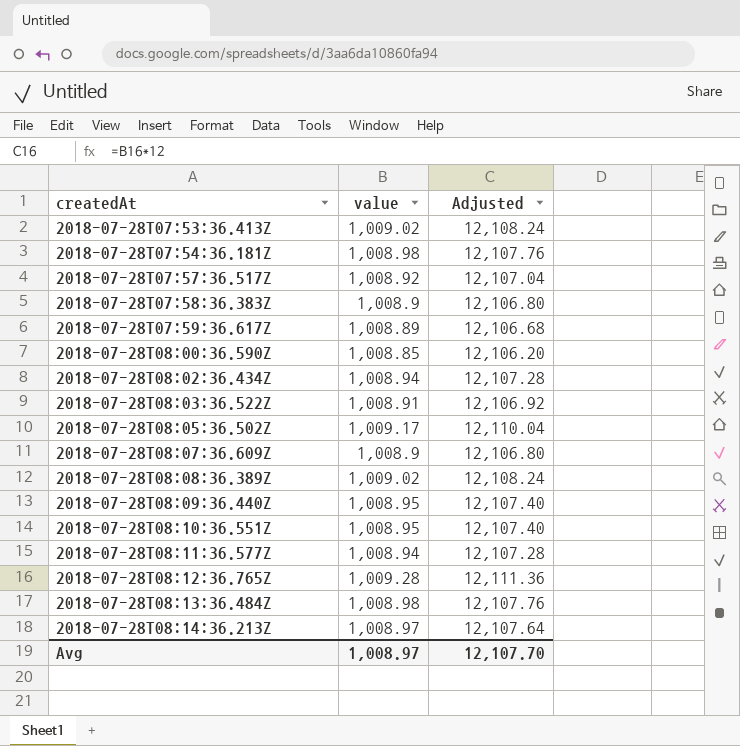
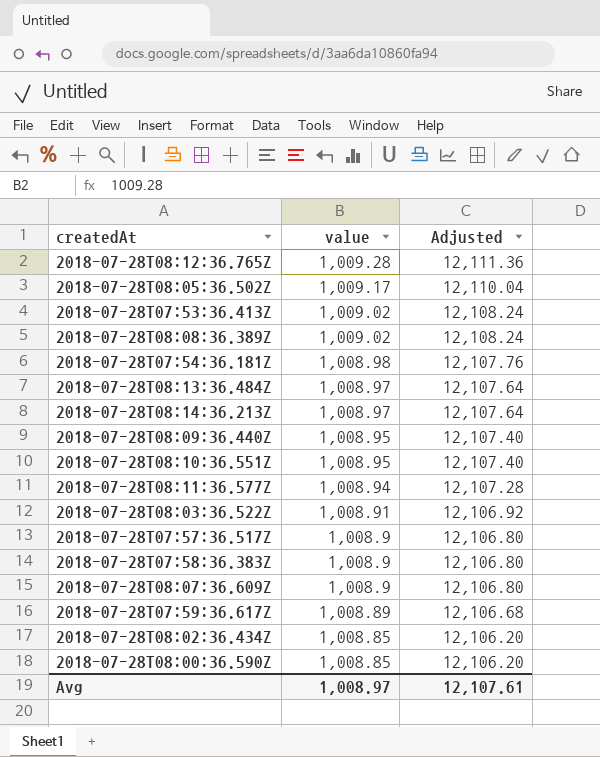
row order: createdAt ascending -> value descending
2018-07-28T08:13:36.484Z | value: 1,008.98 -> 1,008.97
2018-07-28T08:13:36.484Z | Adjusted: 12,107.76 -> 12,107.64
2018-07-28T07:57:36.517Z | value: 1,008.92 -> 1,008.9
2018-07-28T07:57:36.517Z | Adjusted: 12,107.04 -> 12,106.80
2018-07-28T08:02:36.434Z | value: 1,008.94 -> 1,008.85
2018-07-28T08:02:36.434Z | Adjusted: 12,107.28 -> 12,106.20
Avg | Adjusted: 12,107.70 -> 12,107.61

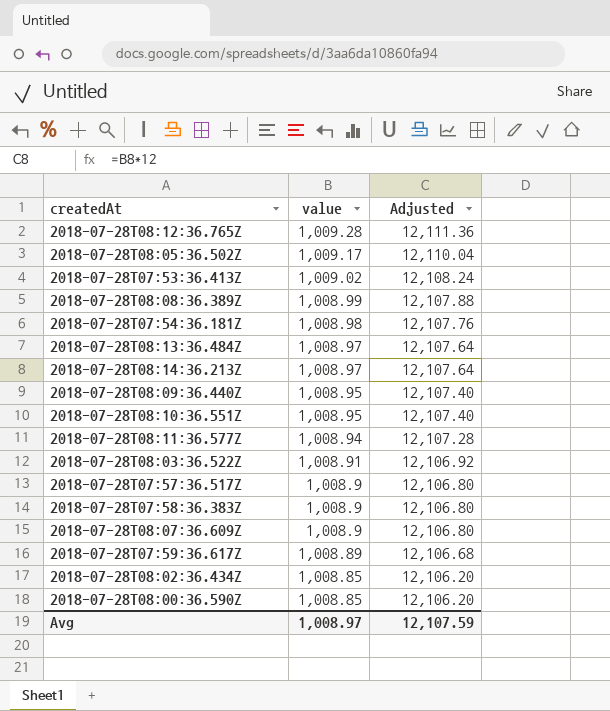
2018-07-28T08:08:36.389Z | value: 1,009.02 -> 1,008.99
2018-07-28T08:08:36.389Z | Adjusted: 12,108.24 -> 12,107.88
Avg | Adjusted: 12,107.61 -> 12,107.59

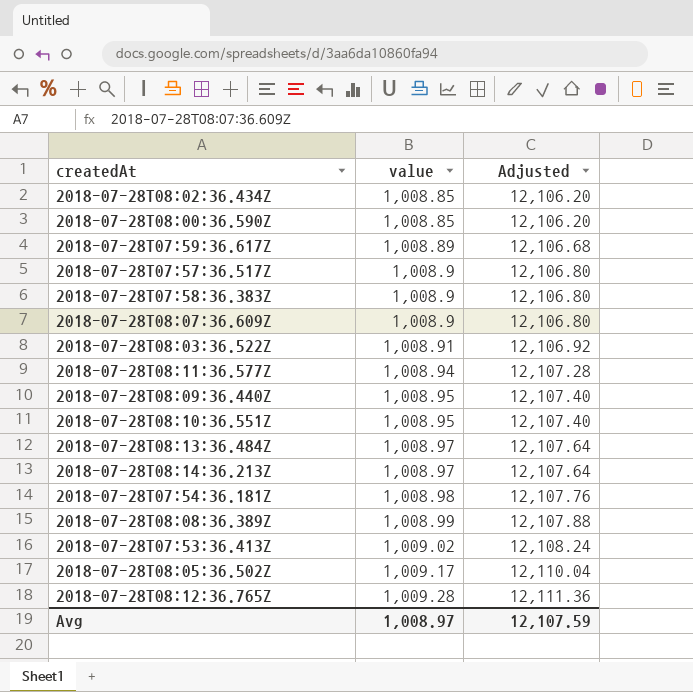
row order: value descending -> value ascending

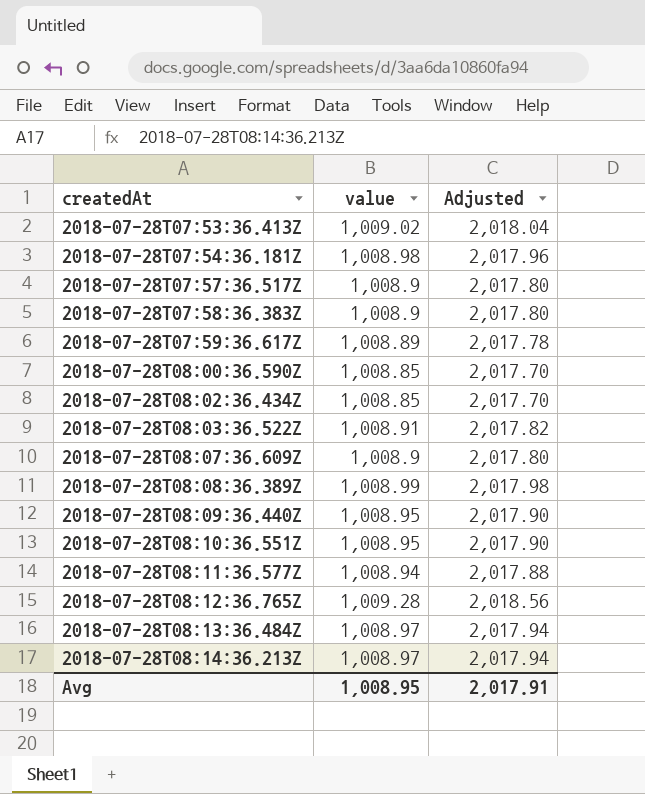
row order: value ascending -> createdAt ascending
column Adjusted | formula: [value] * 12 -> [value] * 2
row 2018-07-28T08:05:36.502Z: 1,009.17 | 12,110.04 -> none
Avg | value: 1,008.97 -> 1,008.95
Avg | Adjusted: 12,107.59 -> 2,017.91

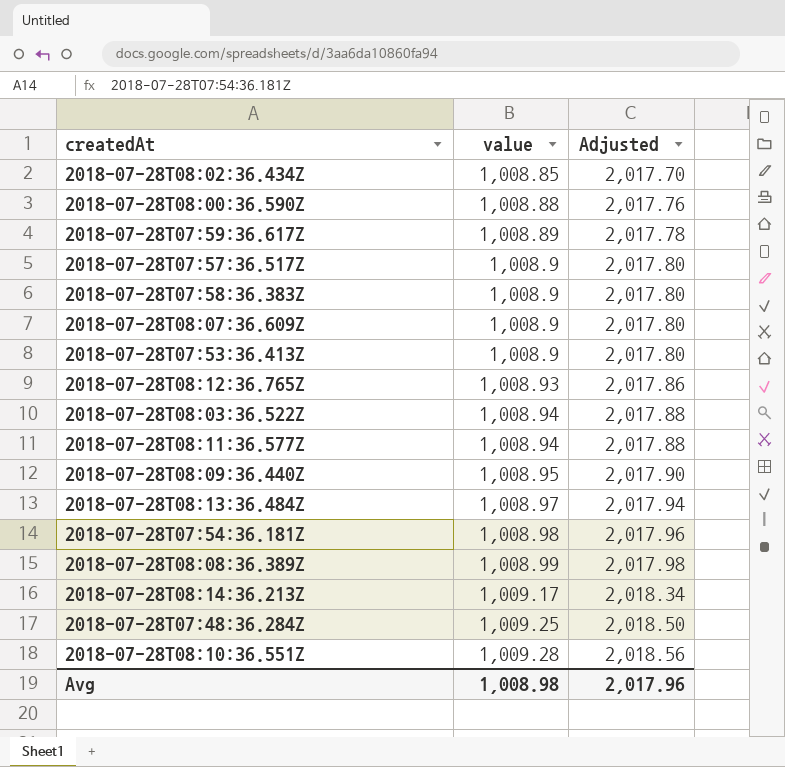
row order: createdAt ascending -> value ascending
2018-07-28T08:00:36.590Z | value: 1,008.85 -> 1,008.88
2018-07-28T08:00:36.590Z | Adjusted: 2,017.70 -> 2,017.76
2018-07-28T07:53:36.413Z | value: 1,009.02 -> 1,008.9
2018-07-28T07:53:36.413Z | Adjusted: 2,018.04 -> 2,017.80
2018-07-28T08:12:36.765Z | value: 1,009.28 -> 1,008.93
2018-07-28T08:12:36.765Z | Adjusted: 2,018.56 -> 2,017.86
2018-07-28T08:03:36.522Z | value: 1,008.91 -> 1,008.94
2018-07-28T08:03:36.522Z | Adjusted: 2,017.82 -> 2,017.88
2018-07-28T08:14:36.213Z | value: 1,008.97 -> 1,009.17
2018-07-28T08:14:36.213Z | Adjusted: 2,017.94 -> 2,018.34
row 2018-07-28T07:48:36.284Z: none -> 1,009.25 | 2,018.50
2018-07-28T08:10:36.551Z | value: 1,008.95 -> 1,009.28
2018-07-28T08:10:36.551Z | Adjusted: 2,017.90 -> 2,018.56
Avg | value: 1,008.95 -> 1,008.98
Avg | Adjusted: 2,017.91 -> 2,017.96

